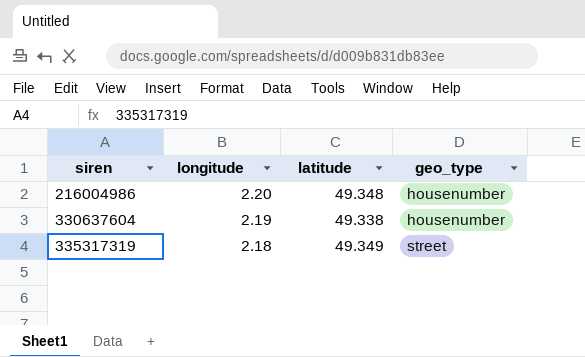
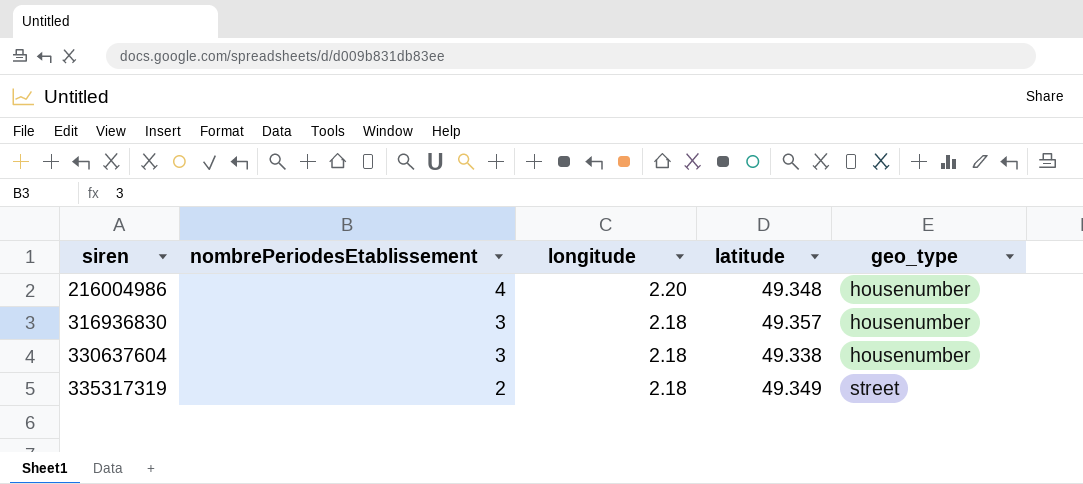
column nombrePeriodesEtablissement | position: none -> 2
row 316936830: none -> 3 | 2.18 | 49.357 | housenumber
330637604 | longitude: 2.19 -> 2.18

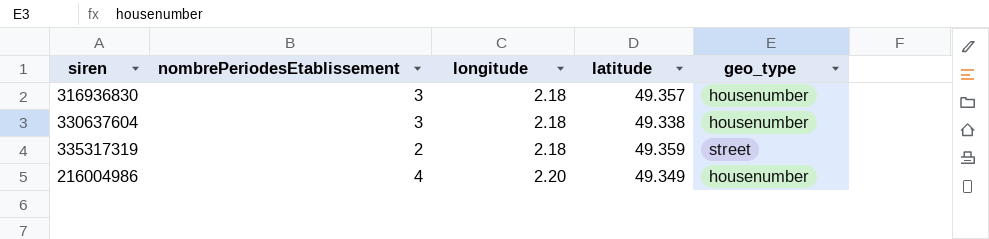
row order: siren ascending -> longitude ascending
335317319 | latitude: 49.349 -> 49.359
216004986 | latitude: 49.348 -> 49.349

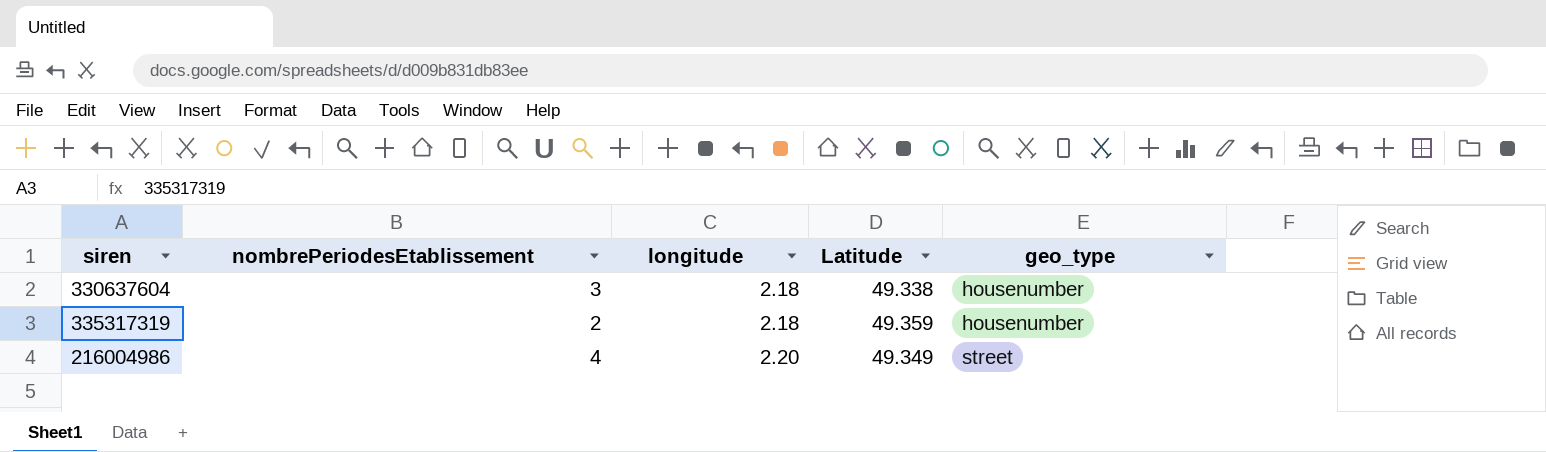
column name: latitude -> Latitude
row 316936830: 3 | 2.18 | 49.357 | housenumber -> none
335317319 | geo_type: street -> housenumber
216004986 | geo_type: housenumber -> street

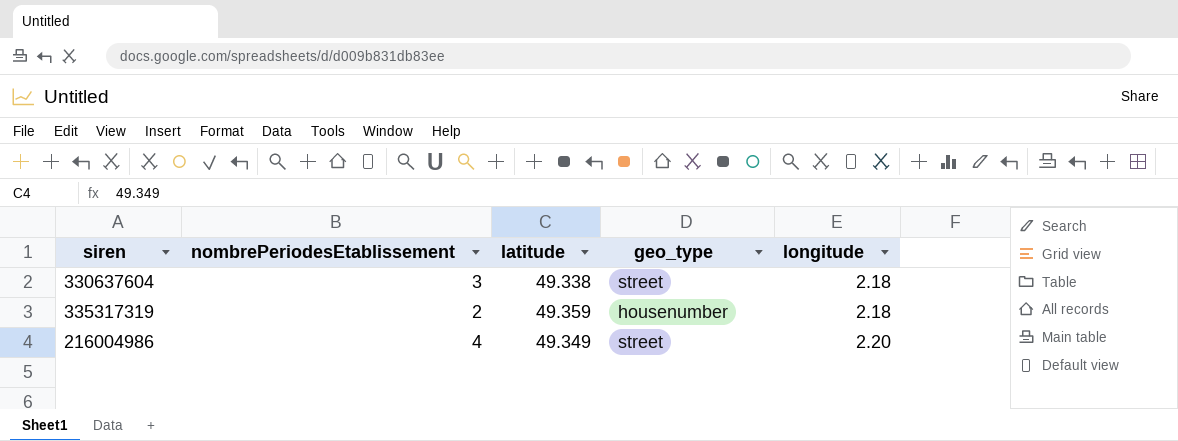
column name: Latitude -> latitude
column longitude | position: 3 -> 5
330637604 | geo_type: housenumber -> street

